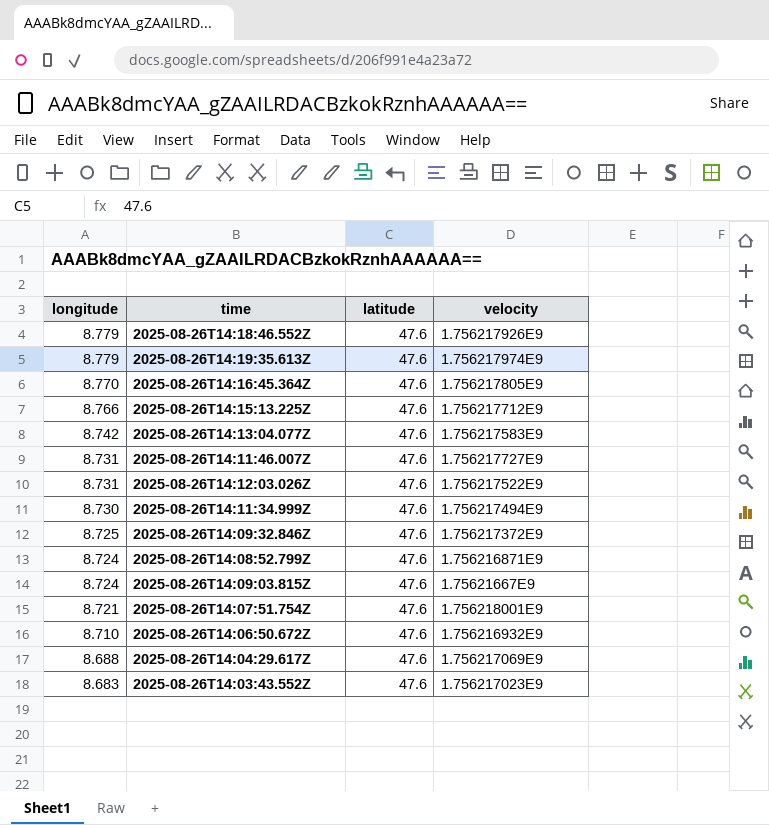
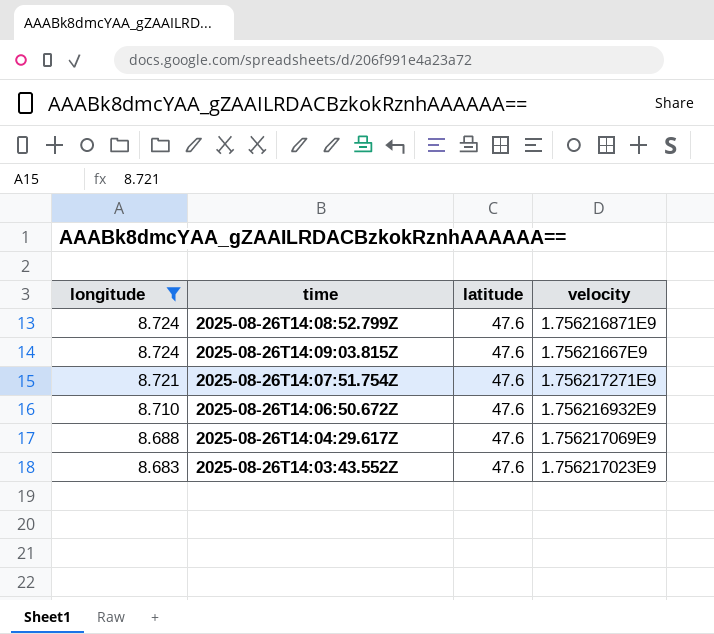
filter: none -> longitude <= 8.724
2025-08-26T14:07:51.754Z | velocity: 1.756218001E9 -> 1.756217271E9

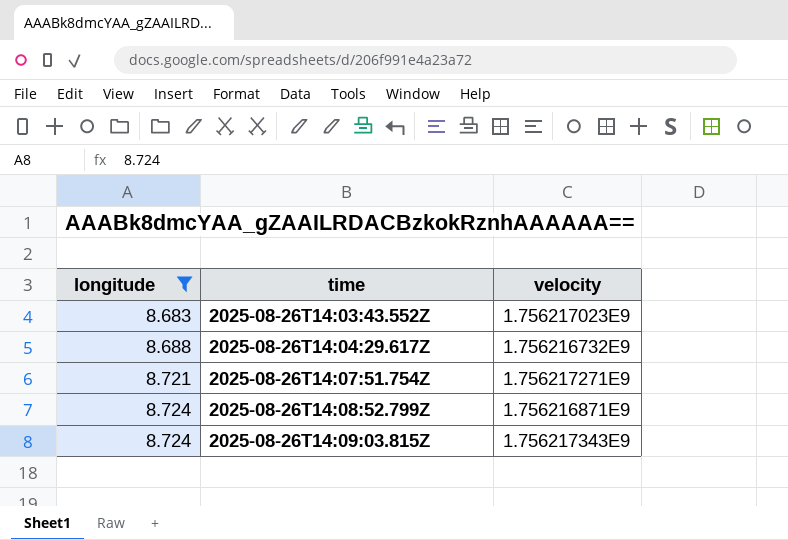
row order: longitude descending -> longitude ascending
column latitude | position: 3 -> none
row 2025-08-26T14:06:50.672Z: 8.710 | 47.6 | 1.756216932E9 -> none
2025-08-26T14:04:29.617Z | velocity: 1.756217069E9 -> 1.756216732E9
2025-08-26T14:09:03.815Z | velocity: 1.75621667E9 -> 1.756217343E9

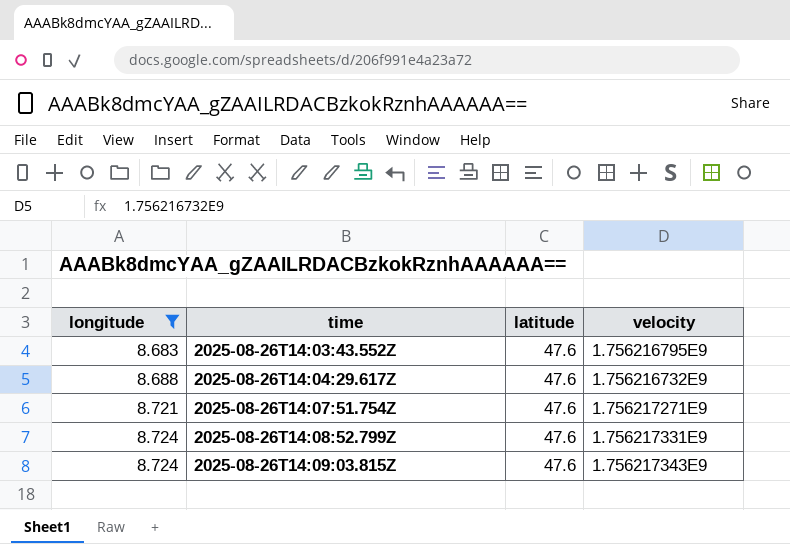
column latitude | position: none -> 3
2025-08-26T14:03:43.552Z | velocity: 1.756217023E9 -> 1.756216795E9
2025-08-26T14:08:52.799Z | velocity: 1.756216871E9 -> 1.756217331E9

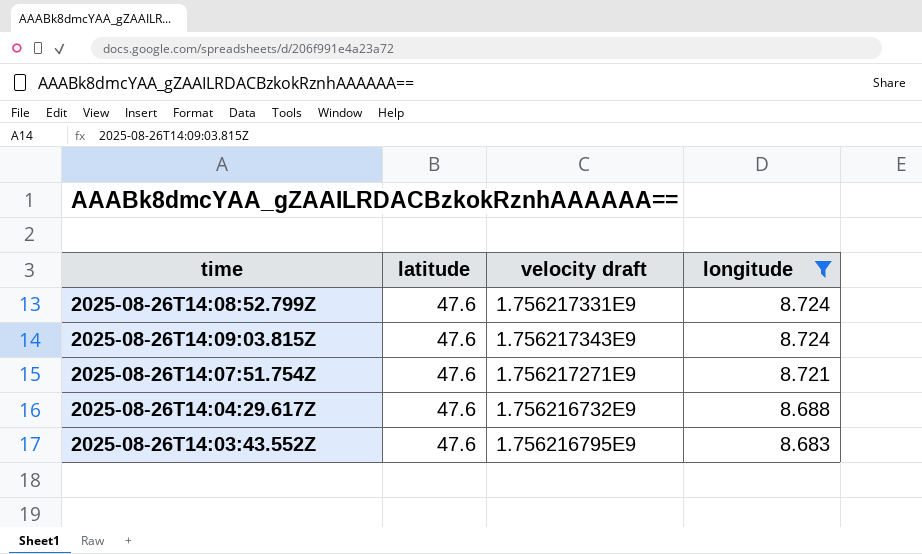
row order: longitude ascending -> longitude descending
column name: velocity -> velocity draft
column longitude | position: 1 -> 4

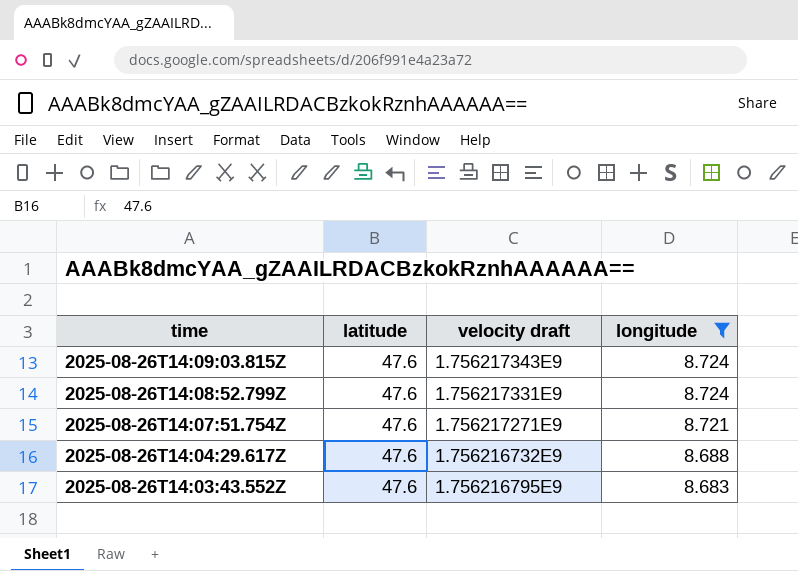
row order: longitude descending -> time descending

